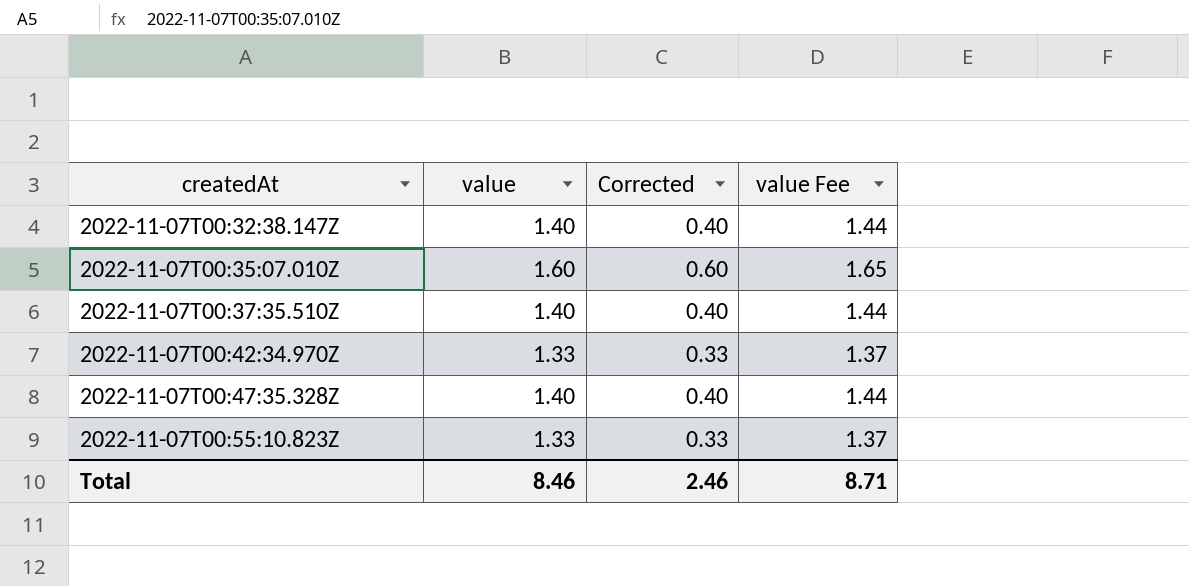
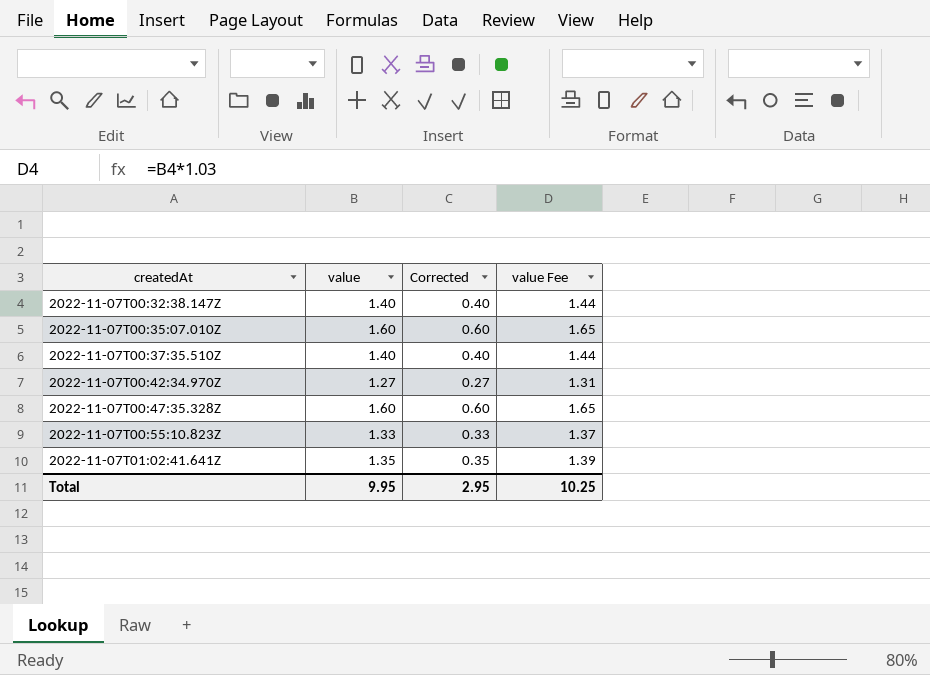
2022-11-07T00:42:34.970Z | value: 1.33 -> 1.27
2022-11-07T00:42:34.970Z | Corrected: 0.33 -> 0.27
2022-11-07T00:42:34.970Z | value Fee: 1.37 -> 1.31
2022-11-07T00:47:35.328Z | value: 1.40 -> 1.60
2022-11-07T00:47:35.328Z | Corrected: 0.40 -> 0.60
2022-11-07T00:47:35.328Z | value Fee: 1.44 -> 1.65
row 2022-11-07T01:02:41.641Z: none -> 1.35 | 0.35 | 1.39
Total | value: 8.46 -> 9.95
Total | Corrected: 2.46 -> 2.95
Total | value Fee: 8.71 -> 10.25

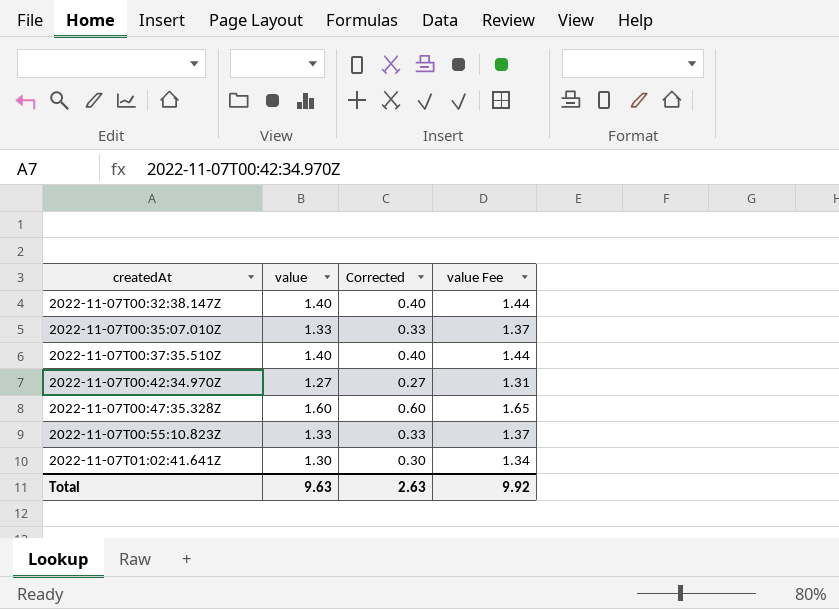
2022-11-07T00:35:07.010Z | value: 1.60 -> 1.33
2022-11-07T00:35:07.010Z | Corrected: 0.60 -> 0.33
2022-11-07T00:35:07.010Z | value Fee: 1.65 -> 1.37
2022-11-07T01:02:41.641Z | value: 1.35 -> 1.30
2022-11-07T01:02:41.641Z | Corrected: 0.35 -> 0.30
2022-11-07T01:02:41.641Z | value Fee: 1.39 -> 1.34
Total | value: 9.95 -> 9.63
Total | Corrected: 2.95 -> 2.63
Total | value Fee: 10.25 -> 9.92

